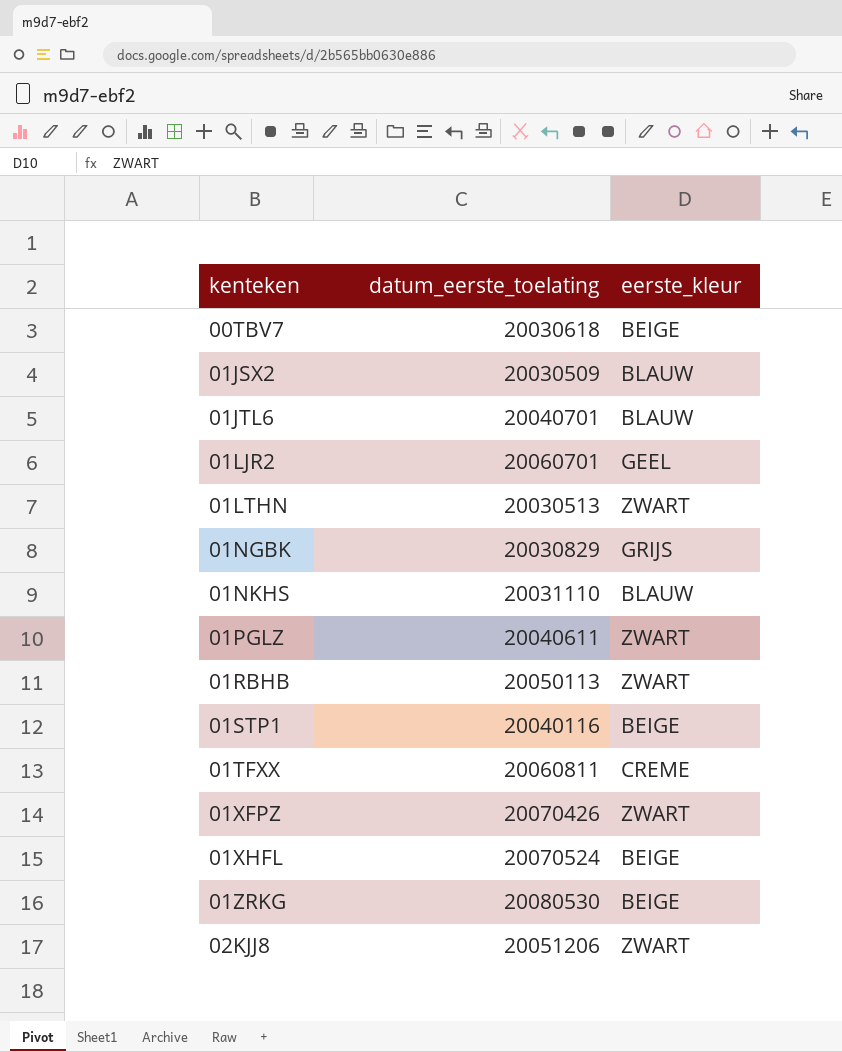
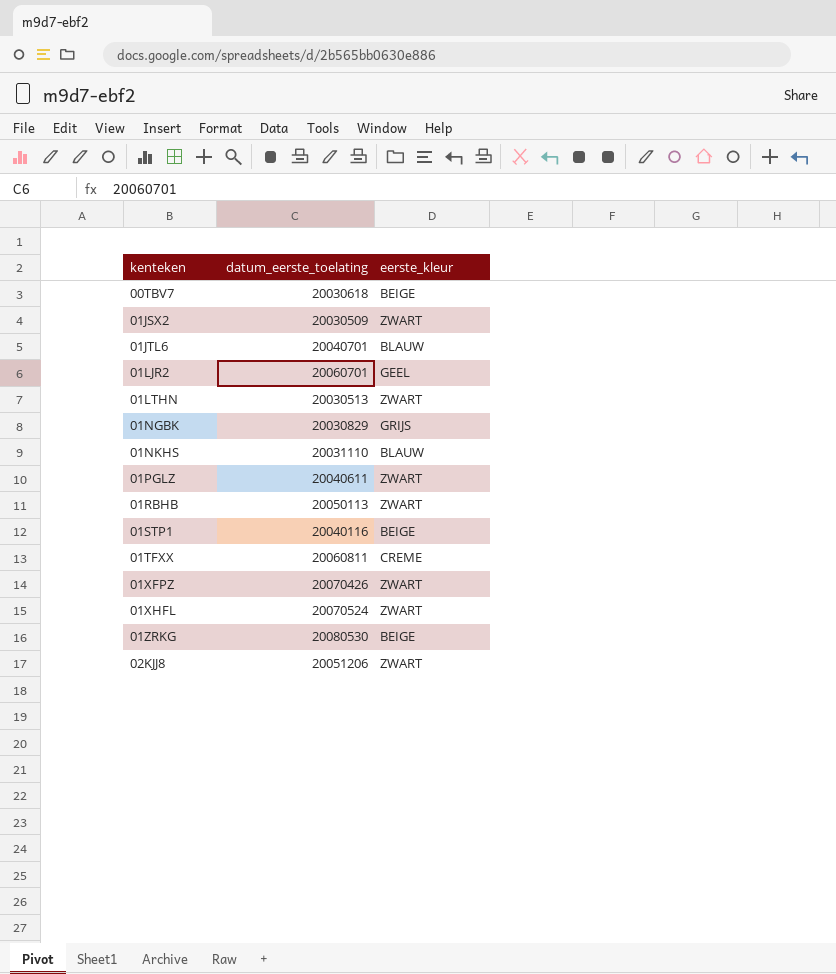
01JSX2 | eerste_kleur: BLAUW -> ZWART
01XHFL | eerste_kleur: BEIGE -> ZWART

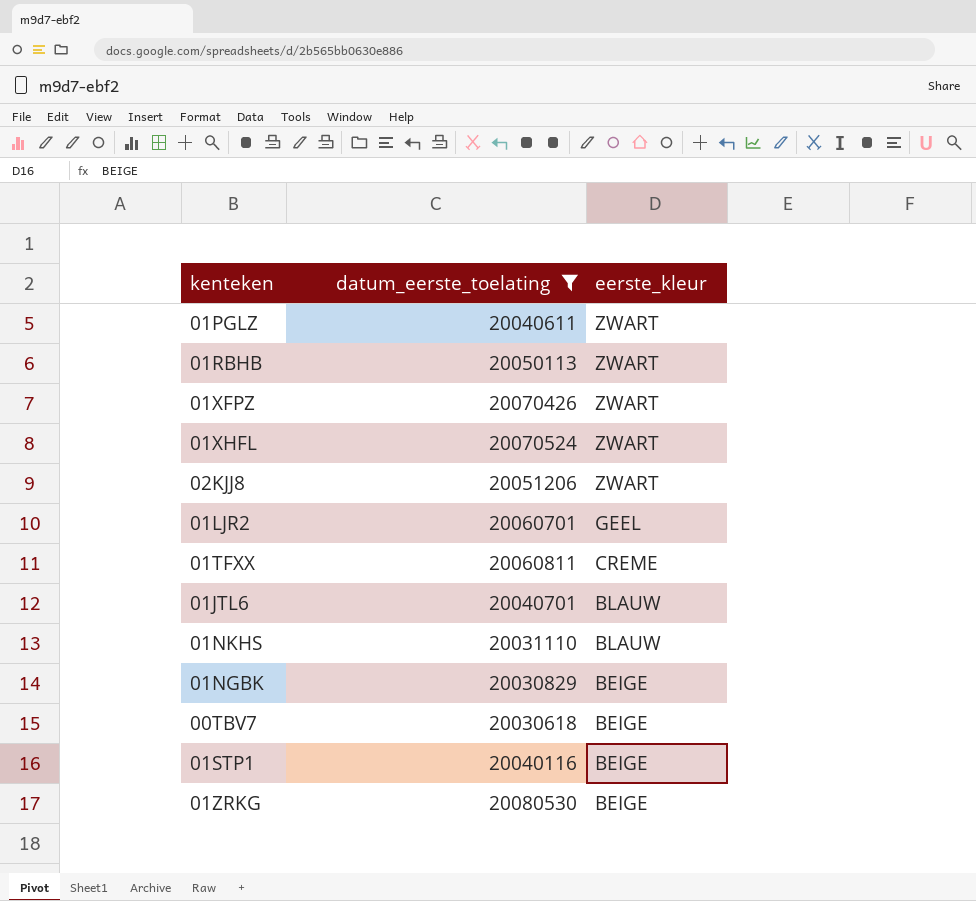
filter: none -> datum_eerste_toelating >= 20030618
row order: kenteken ascending -> eerste_kleur descending
01NGBK | eerste_kleur: GRIJS -> BEIGE

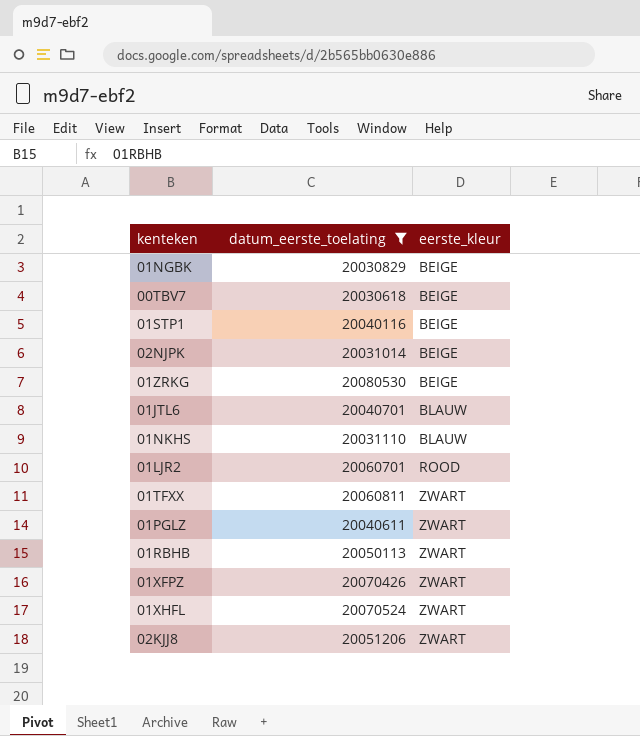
row order: eerste_kleur descending -> eerste_kleur ascending
row 02NJPK: none -> 20031014 | BEIGE
01LJR2 | eerste_kleur: GEEL -> ROOD
01TFXX | eerste_kleur: CREME -> ZWART

